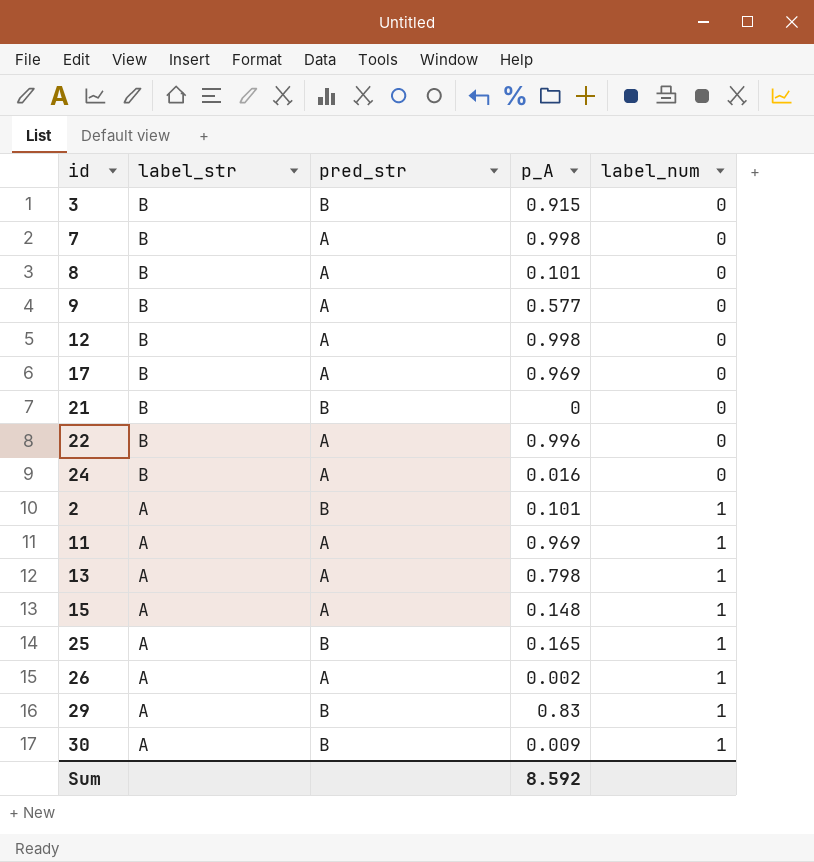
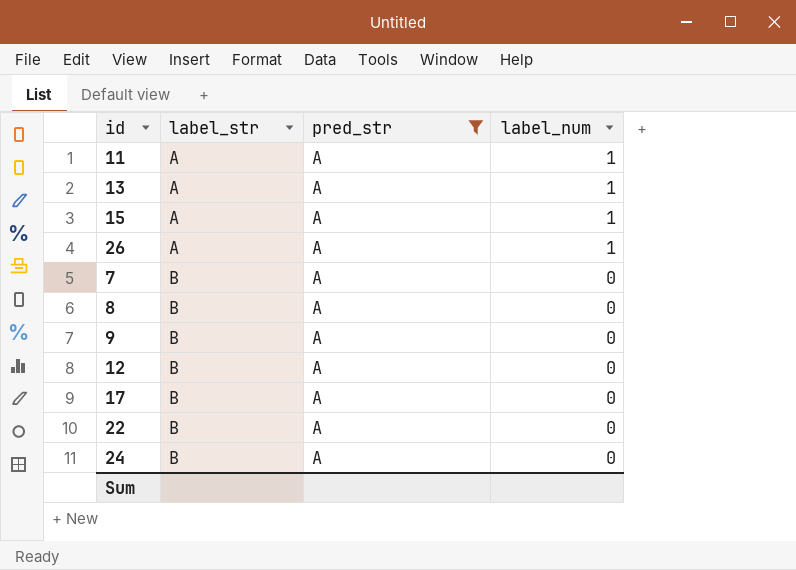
filter: none -> pred_str = A
row order: label_str descending -> label_str ascending
column p_A | position: 4 -> none

